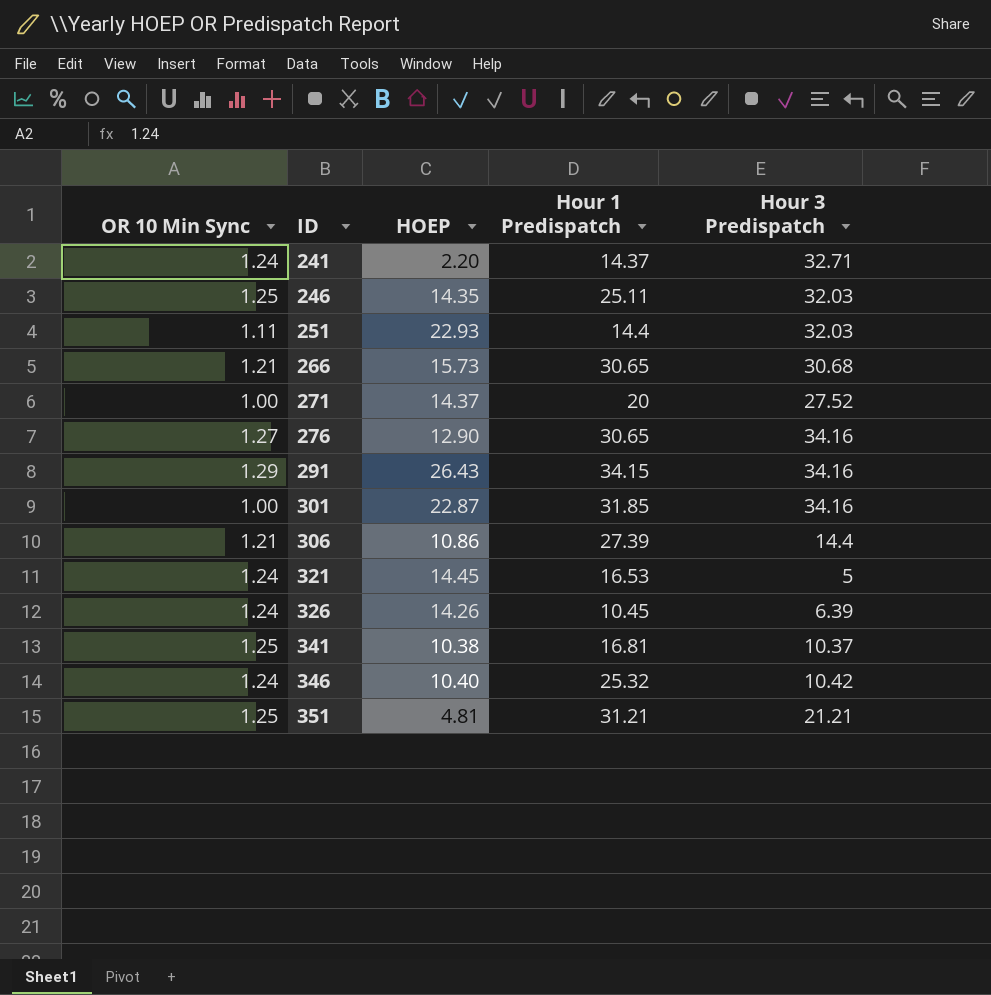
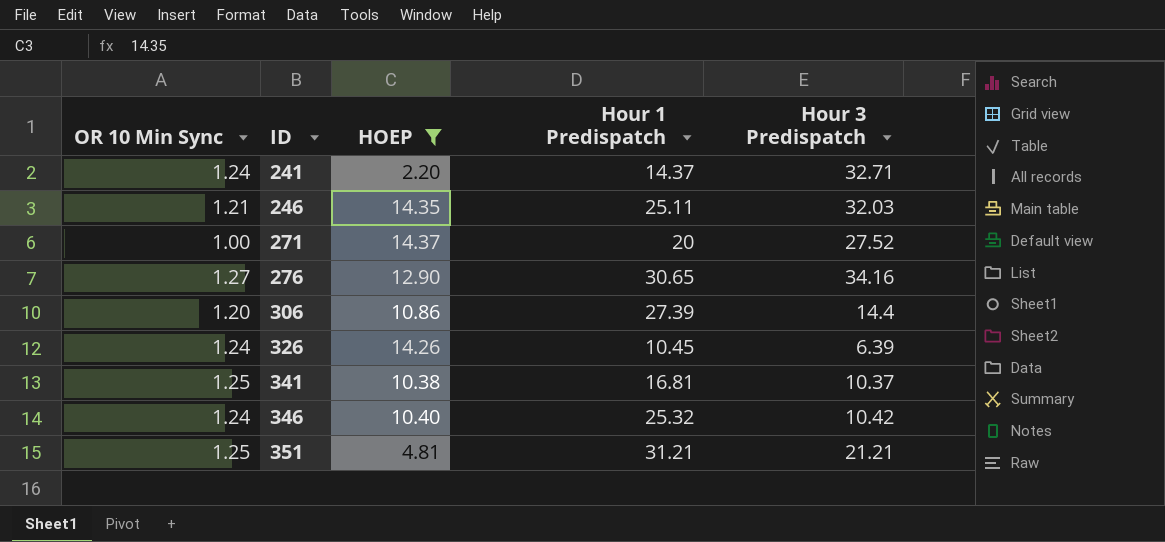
filter: none -> HOEP <= 14.37
246 | OR 10 Min Sync: 1.25 -> 1.21
306 | OR 10 Min Sync: 1.21 -> 1.20

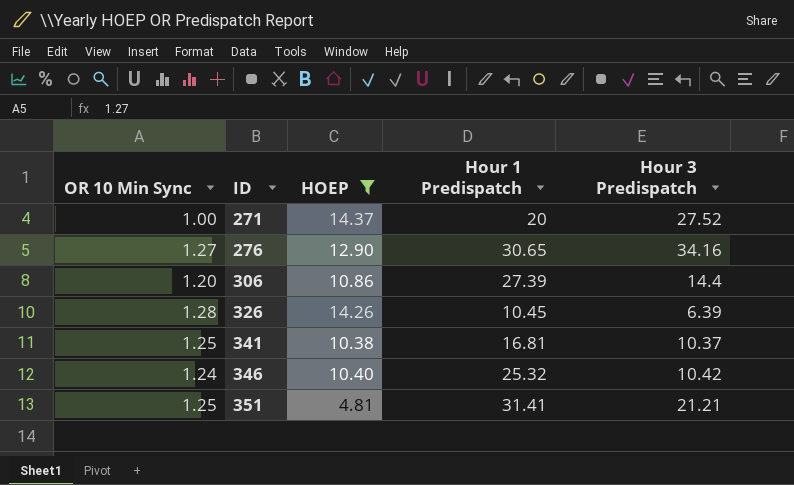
row 241: 1.24 | 2.20 | 14.37 | 32.71 -> none
row 246: 1.21 | 14.35 | 25.11 | 32.03 -> none
326 | OR 10 Min Sync: 1.24 -> 1.28
351 | Hour 1 Predispatch: 31.21 -> 31.41

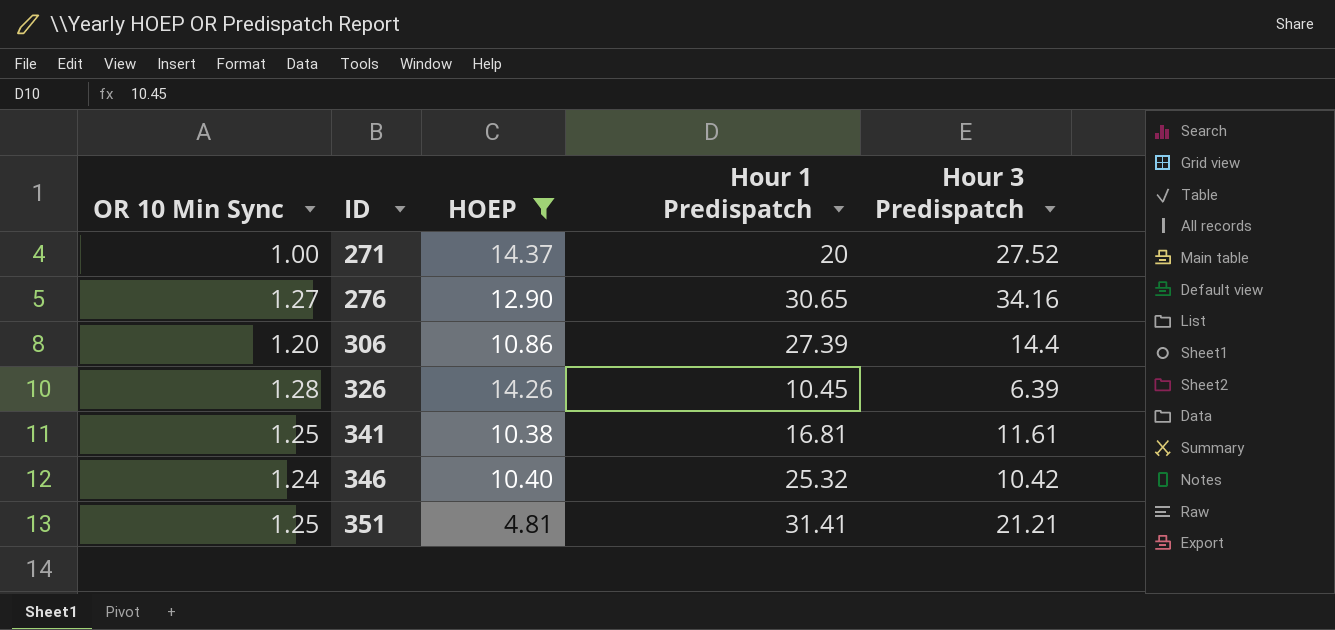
341 | Hour 3 Predispatch: 10.37 -> 11.61

